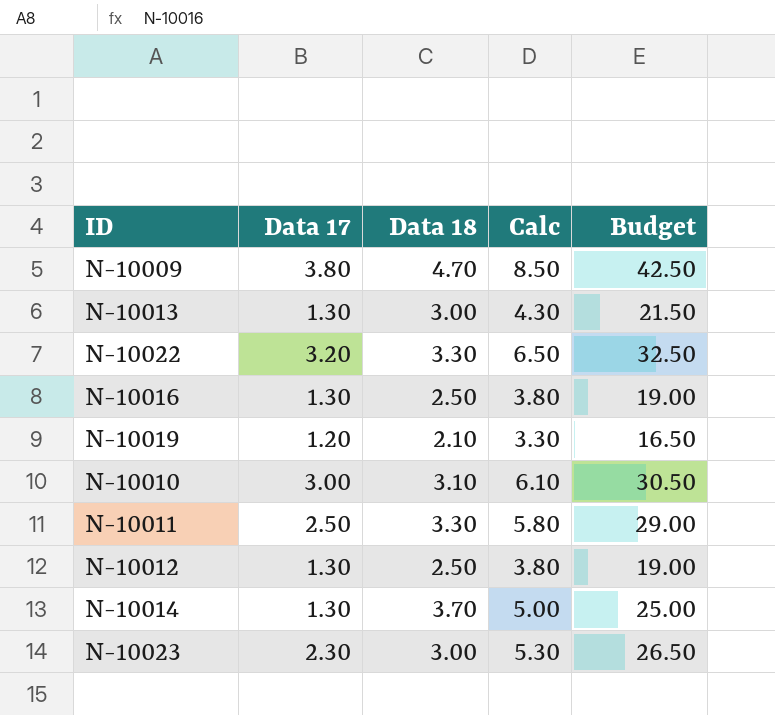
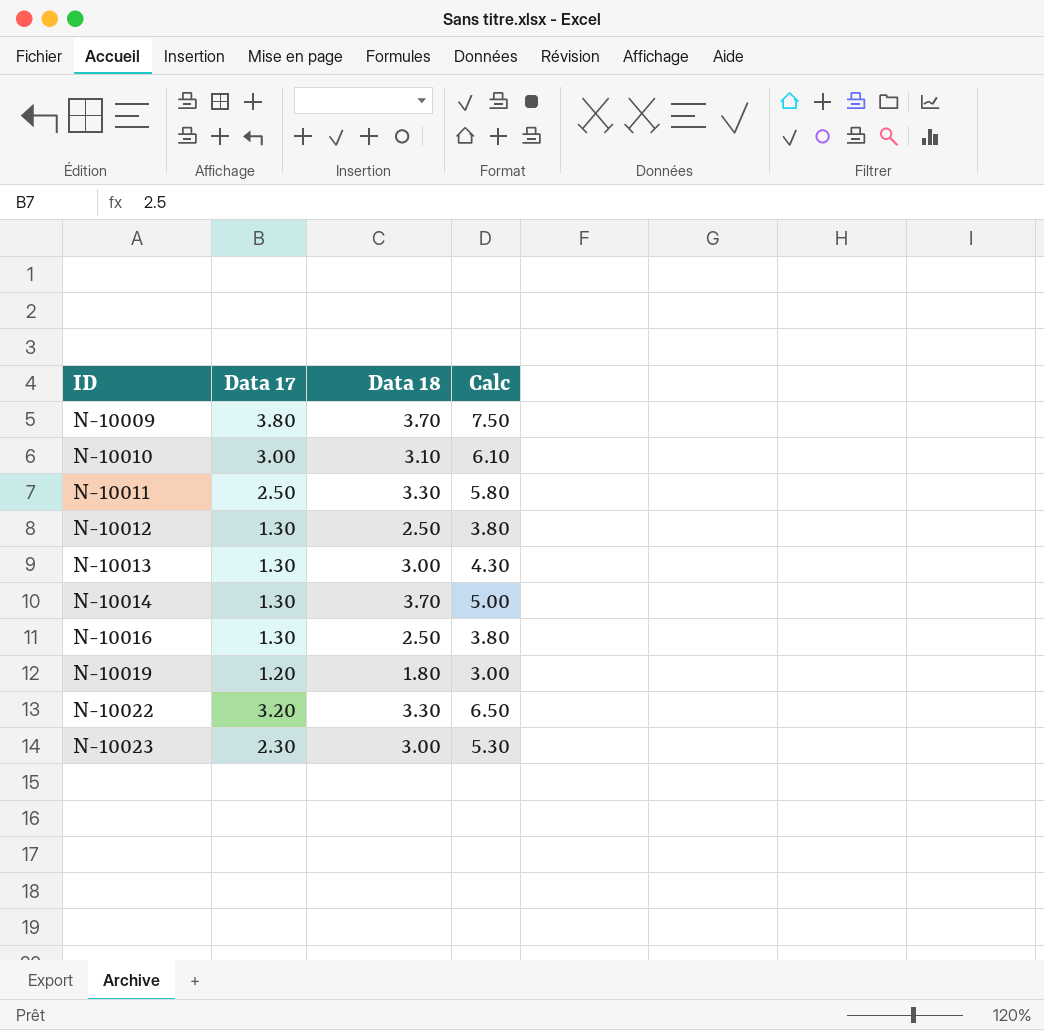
row order: none -> ID ascending
column Budget | formula: [Calc] * 5 -> none
N-10009 | Data 18: 4.70 -> 3.70
N-10009 | Calc: 8.50 -> 7.50
N-10019 | Data 18: 2.10 -> 1.80
N-10019 | Calc: 3.30 -> 3.00

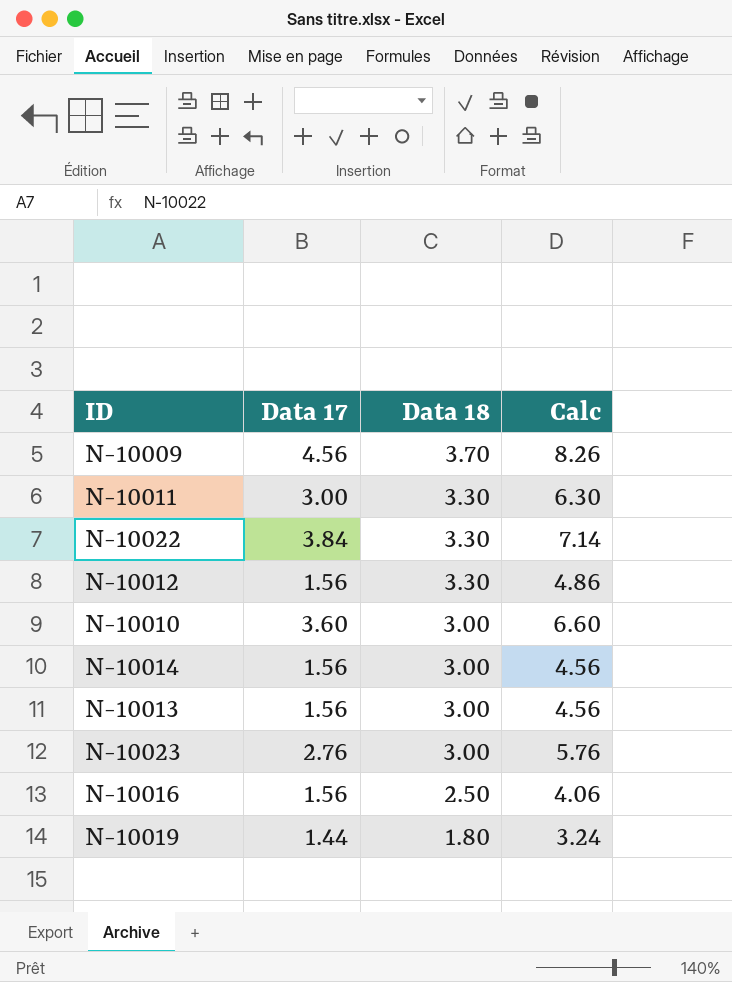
row order: ID ascending -> Data 18 descending
N-10009 | Data 17: 3.80 -> 4.56
N-10009 | Calc: 7.50 -> 8.26
N-10011 | Data 17: 2.50 -> 3.00
N-10011 | Calc: 5.80 -> 6.30
N-10022 | Data 17: 3.20 -> 3.84
N-10022 | Calc: 6.50 -> 7.14
N-10012 | Data 17: 1.30 -> 1.56
N-10012 | Data 18: 2.50 -> 3.30
N-10012 | Calc: 3.80 -> 4.86
N-10010 | Data 17: 3.00 -> 3.60
N-10010 | Data 18: 3.10 -> 3.00
N-10010 | Calc: 6.10 -> 6.60
N-10014 | Data 17: 1.30 -> 1.56
N-10014 | Data 18: 3.70 -> 3.00
N-10014 | Calc: 5.00 -> 4.56
N-10013 | Data 17: 1.30 -> 1.56
N-10013 | Calc: 4.30 -> 4.56
N-10023 | Data 17: 2.30 -> 2.76
N-10023 | Calc: 5.30 -> 5.76
N-10016 | Data 17: 1.30 -> 1.56
N-10016 | Calc: 3.80 -> 4.06
N-10019 | Data 17: 1.20 -> 1.44
N-10019 | Calc: 3.00 -> 3.24

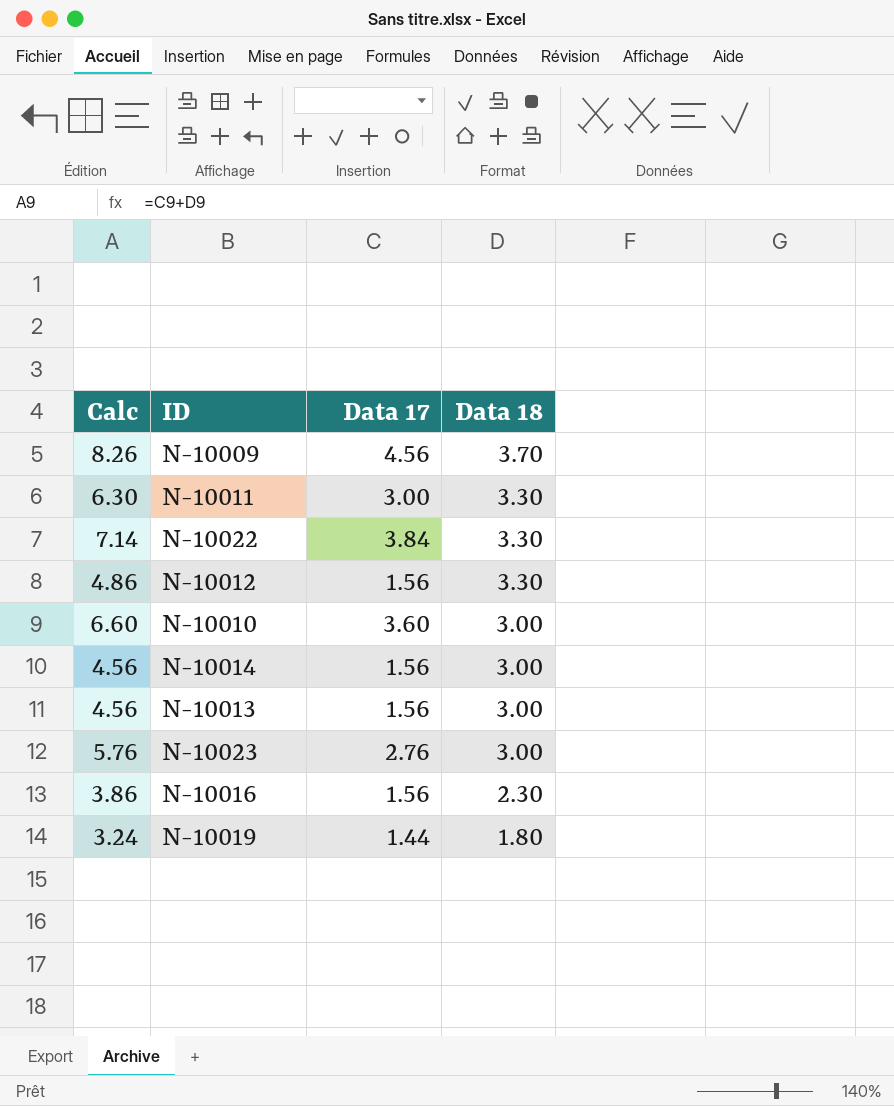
column Calc | position: 4 -> 1
N-10016 | Calc: 4.06 -> 3.86
N-10016 | Data 18: 2.50 -> 2.30

